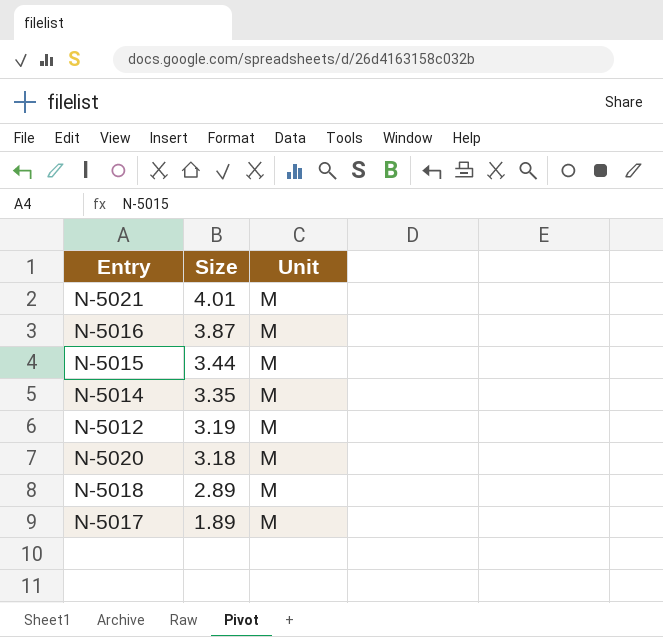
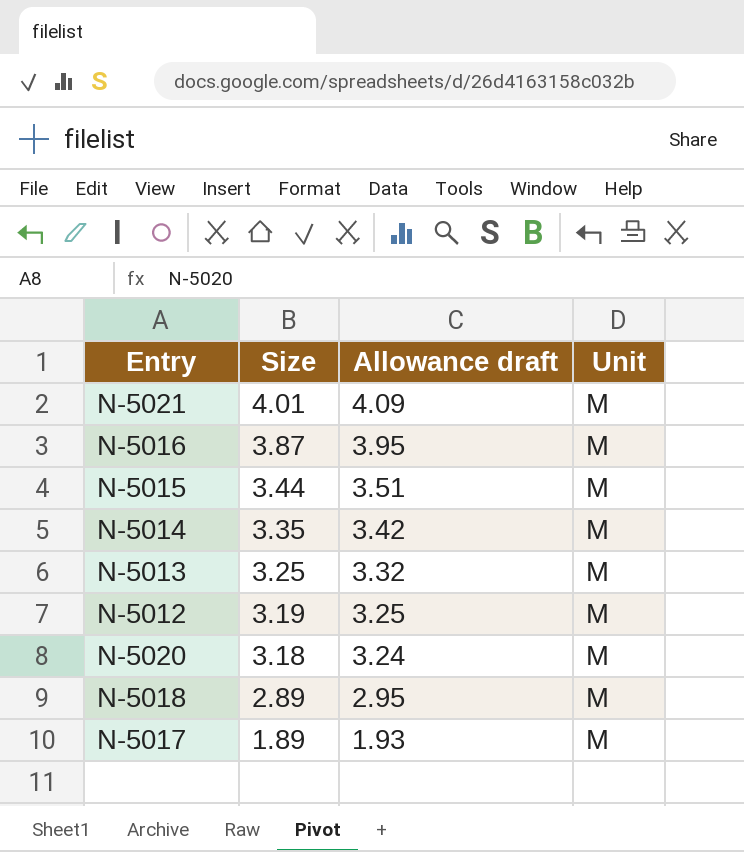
column Allowance draft | formula: none -> [Size] * 1.02
row N-5013: none -> 3.25 | 3.32 | M

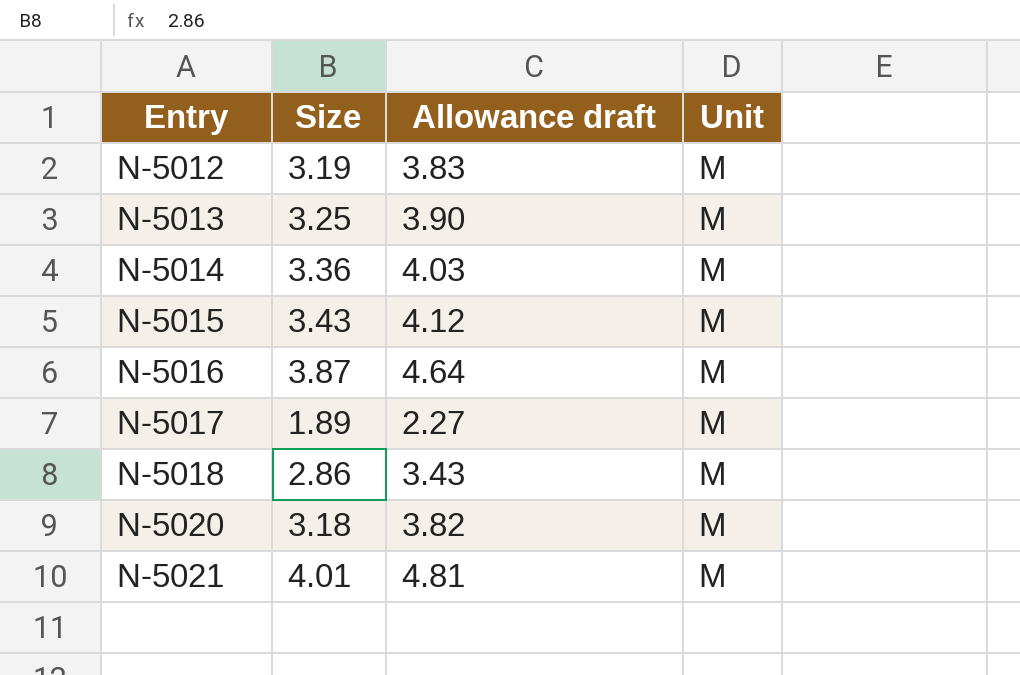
row order: Size descending -> Entry ascending
column Allowance draft | formula: [Size] * 1.02 -> [Size] * 1.2
N-5014 | Size: 3.35 -> 3.36
N-5015 | Size: 3.44 -> 3.43
N-5018 | Size: 2.89 -> 2.86

